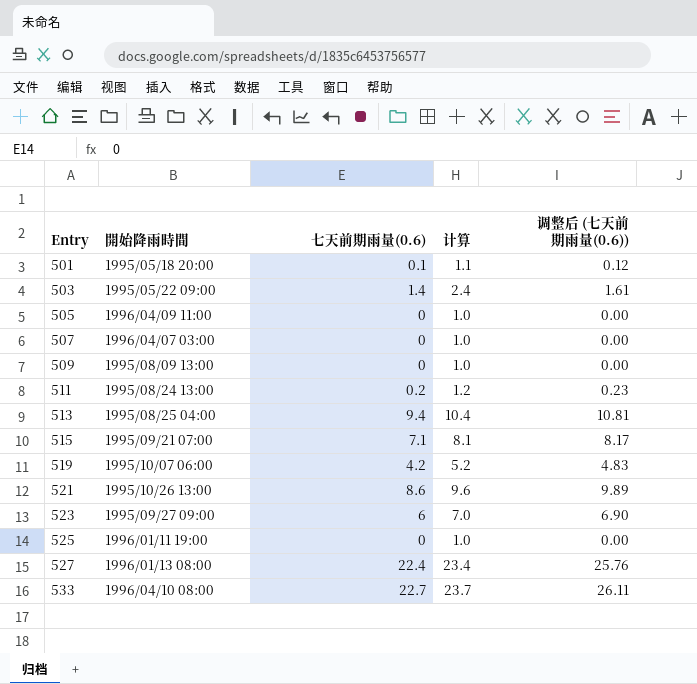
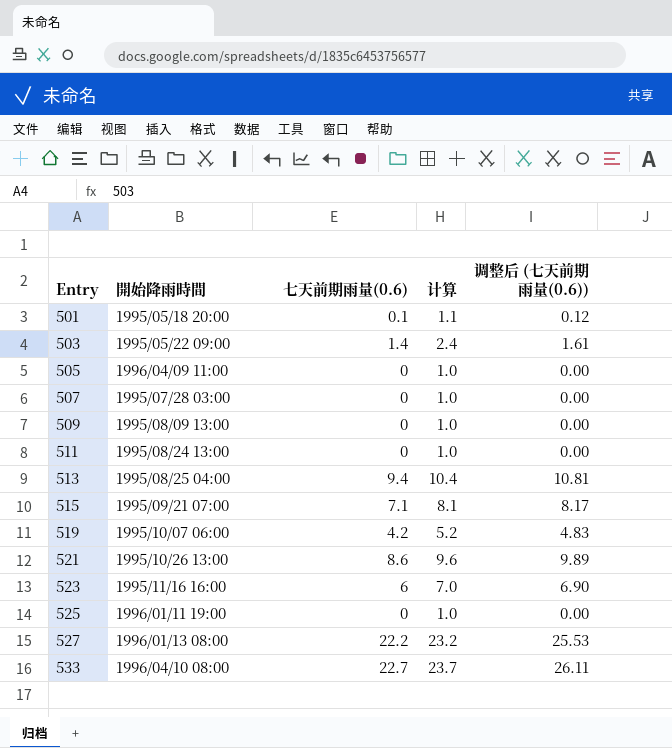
507 | 開始降雨時間: 1996/04/07 03:00 -> 1995/07/28 03:00
511 | 七天前期雨量(0.6): 0.2 -> 0
511 | 计算: 1.2 -> 1.0
511 | 调整后 (七天前期雨量(0.6)): 0.23 -> 0.00
523 | 開始降雨時間: 1995/09/27 09:00 -> 1995/11/16 16:00
527 | 七天前期雨量(0.6): 22.4 -> 22.2
527 | 计算: 23.4 -> 23.2
527 | 调整后 (七天前期雨量(0.6)): 25.76 -> 25.53

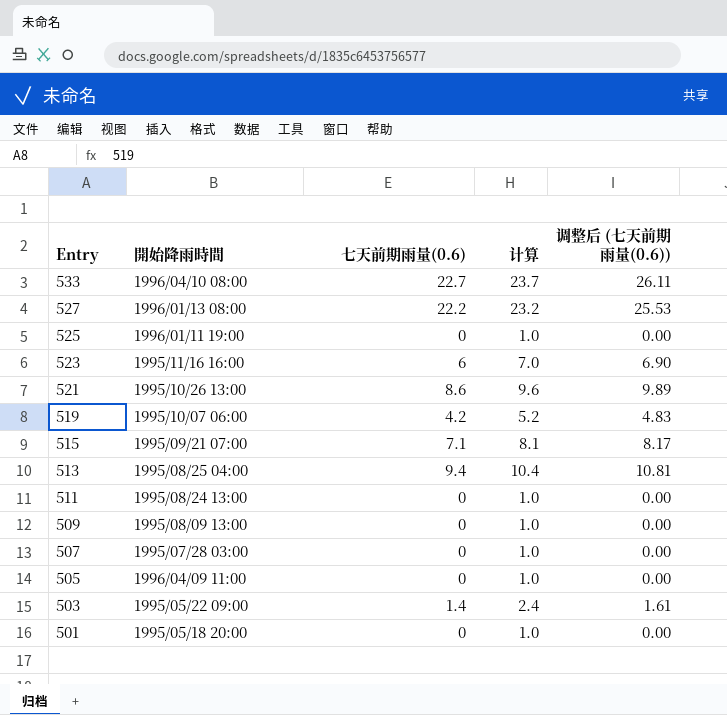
row order: Entry ascending -> Entry descending
501 | 七天前期雨量(0.6): 0.1 -> 0
501 | 计算: 1.1 -> 1.0
501 | 调整后 (七天前期雨量(0.6)): 0.12 -> 0.00

